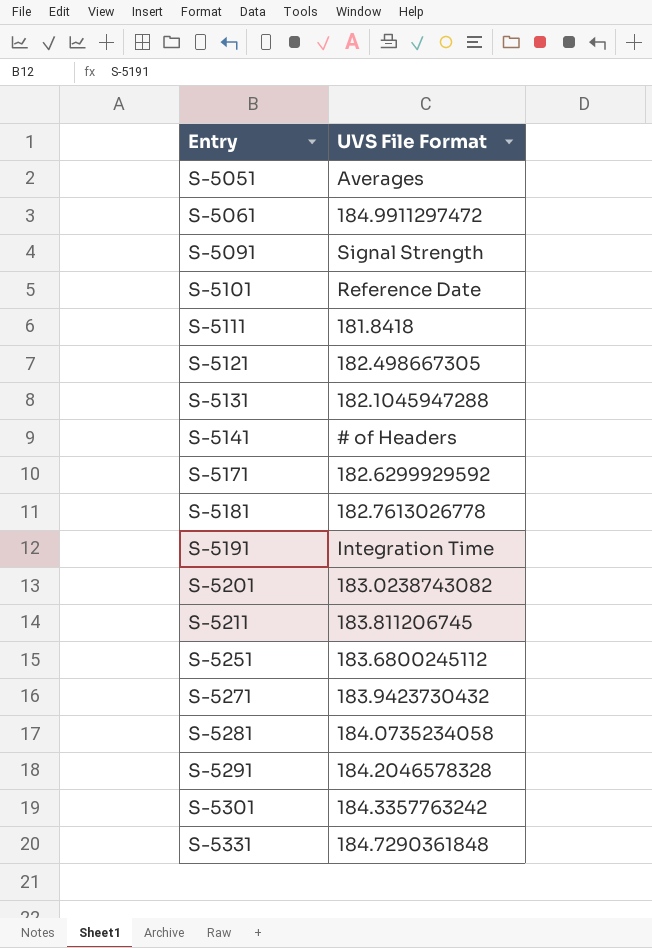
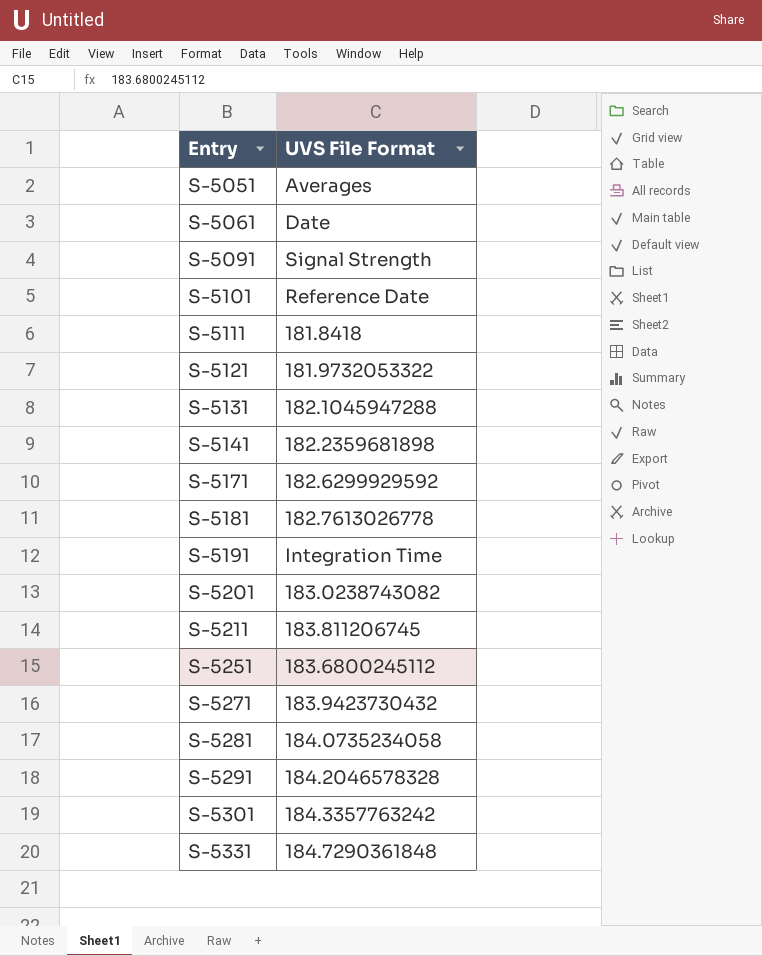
S-5061 | UVS File Format: 184.9911297472 -> Date
S-5121 | UVS File Format: 182.498667305 -> 181.9732053322
S-5141 | UVS File Format: # of Headers -> 182.2359681898

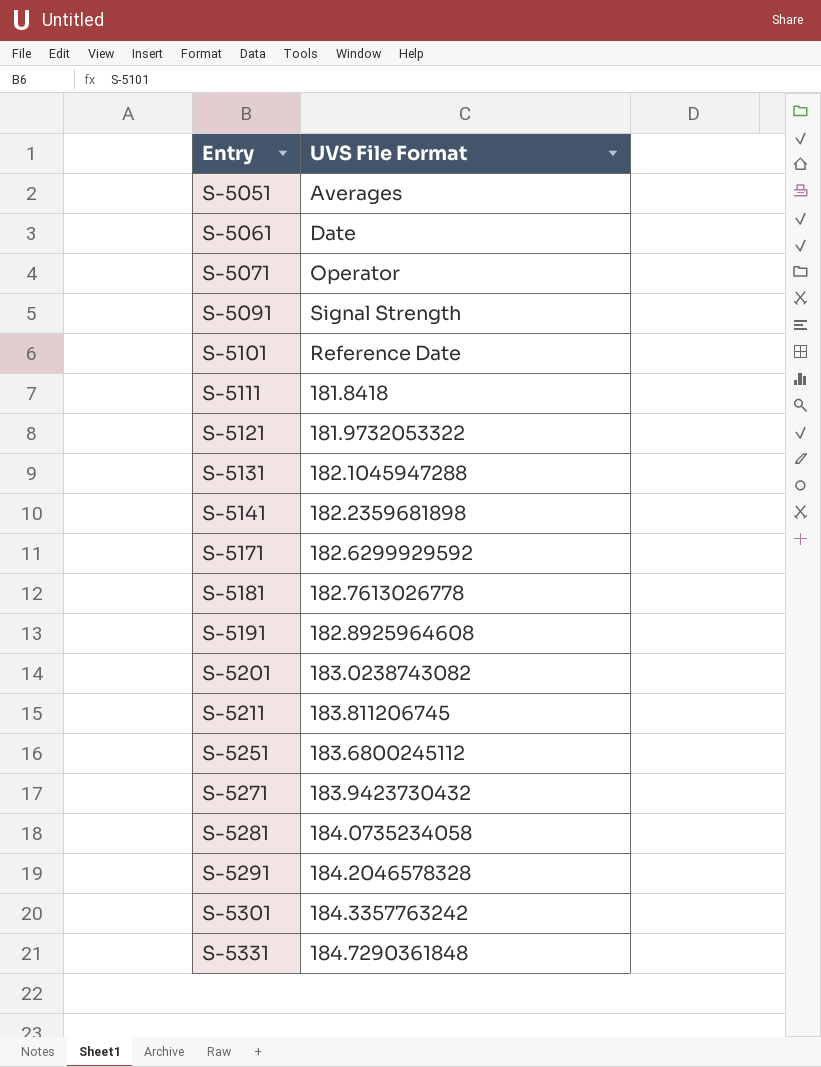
row S-5071: none -> Operator
S-5191 | UVS File Format: Integration Time -> 182.8925964608

